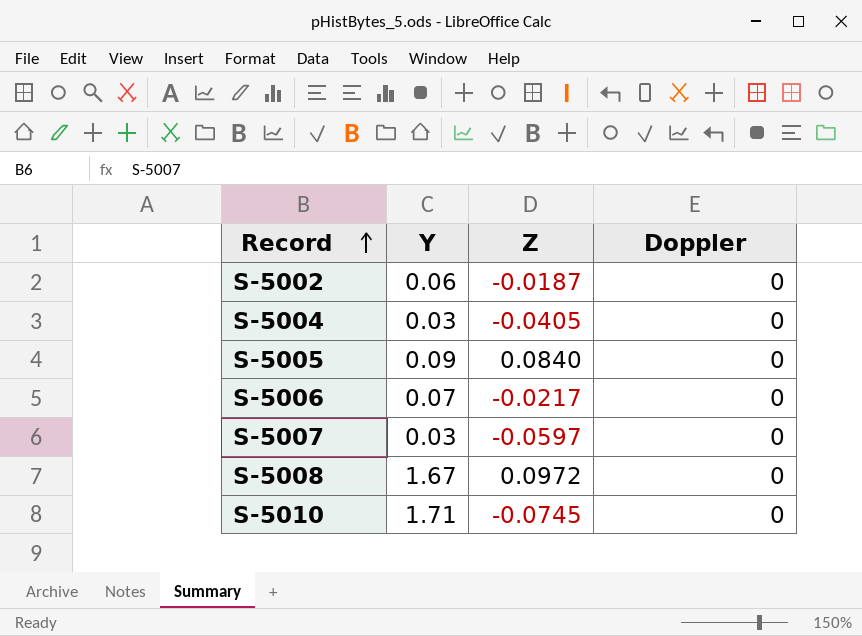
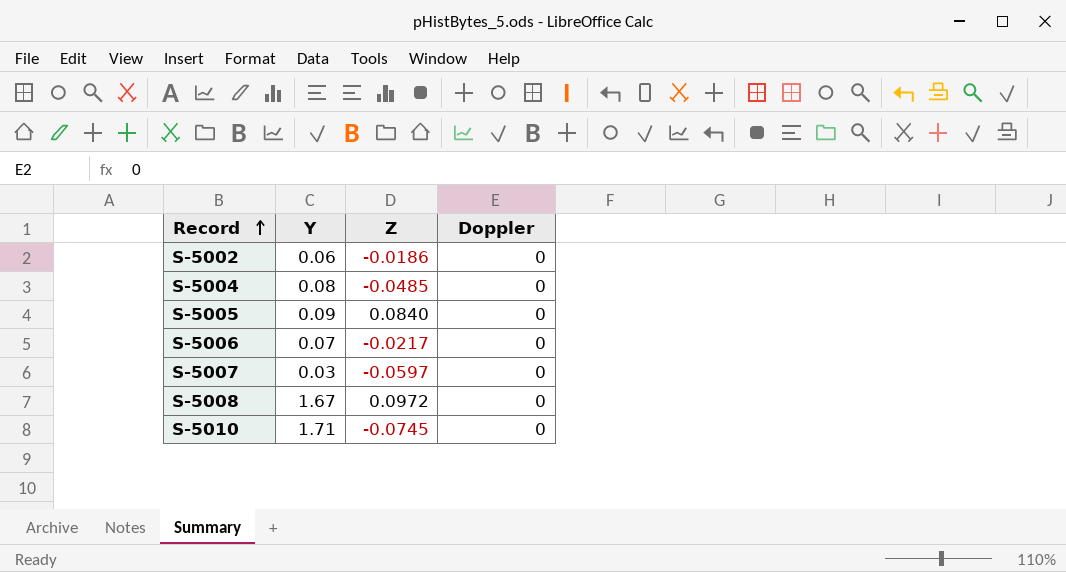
S-5002 | Z: -0.0187 -> -0.0186
S-5004 | Y: 0.03 -> 0.08
S-5004 | Z: -0.0405 -> -0.0485

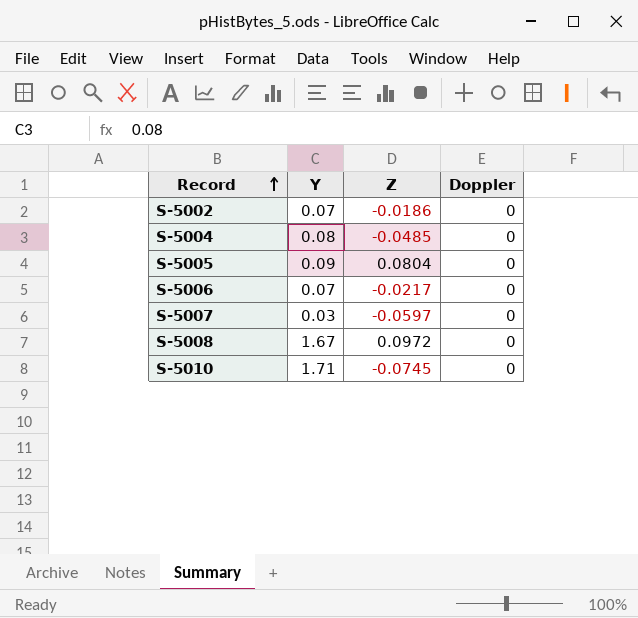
S-5002 | Y: 0.06 -> 0.07
S-5005 | Z: 0.0840 -> 0.0804

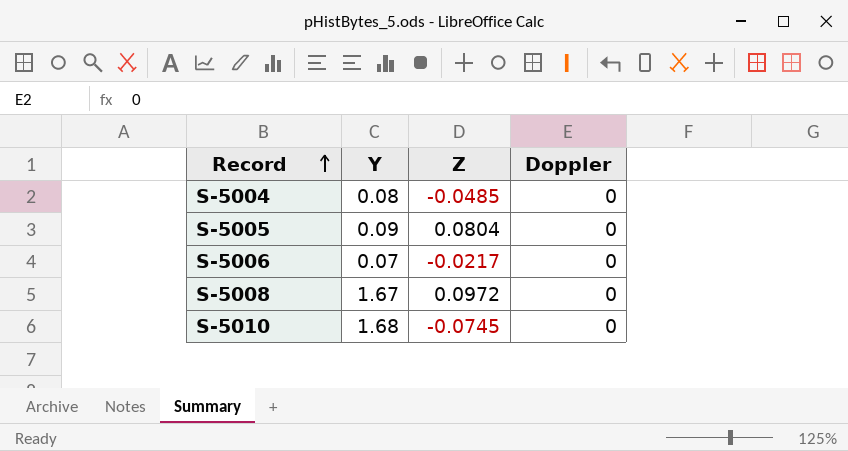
row S-5002: 0.07 | -0.0186 | 0 -> none
row S-5007: 0.03 | -0.0597 | 0 -> none
S-5010 | Y: 1.71 -> 1.68

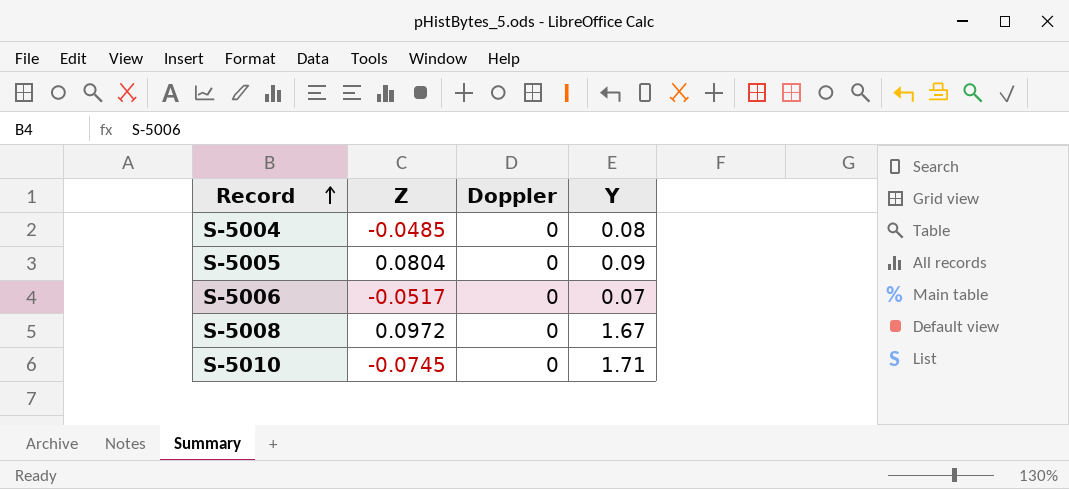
column Y | position: 2 -> 4
S-5006 | Z: -0.0217 -> -0.0517
S-5010 | Y: 1.68 -> 1.71

